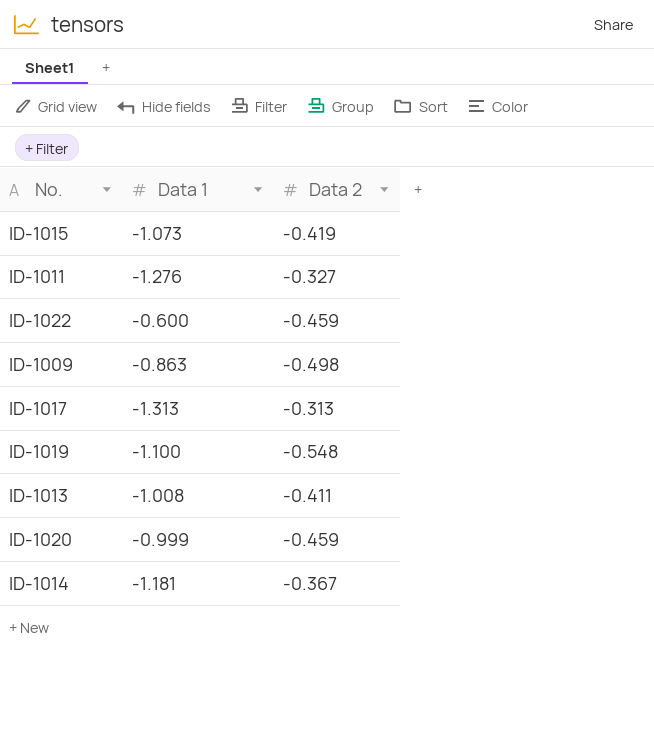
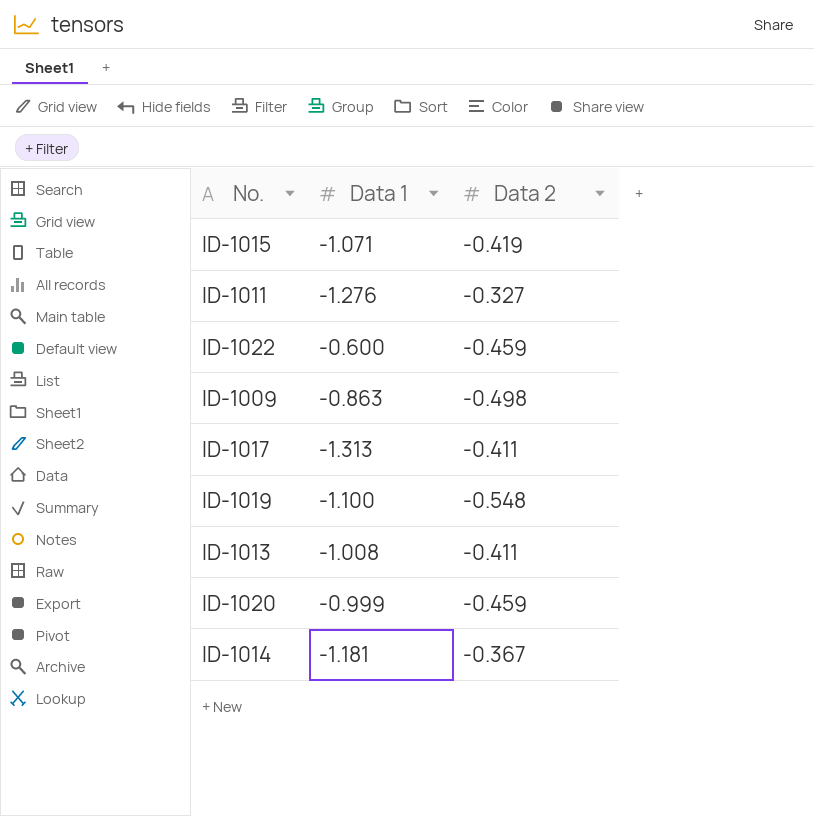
ID-1015 | Data 1: -1.073 -> -1.071
ID-1017 | Data 2: -0.313 -> -0.411

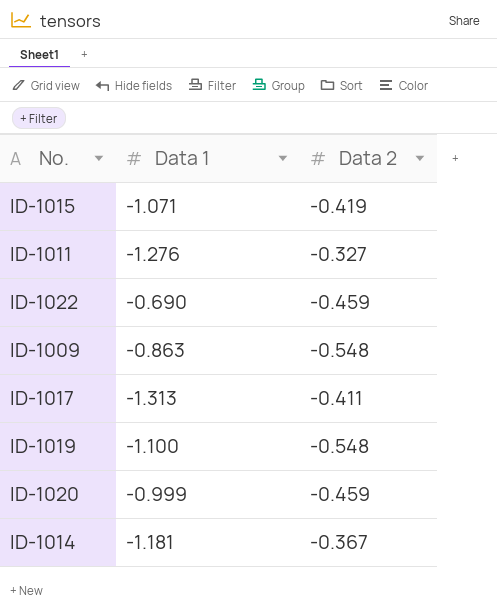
row ID-1013: -1.008 | -0.411 -> none
ID-1022 | Data 1: -0.600 -> -0.690
ID-1009 | Data 2: -0.498 -> -0.548

